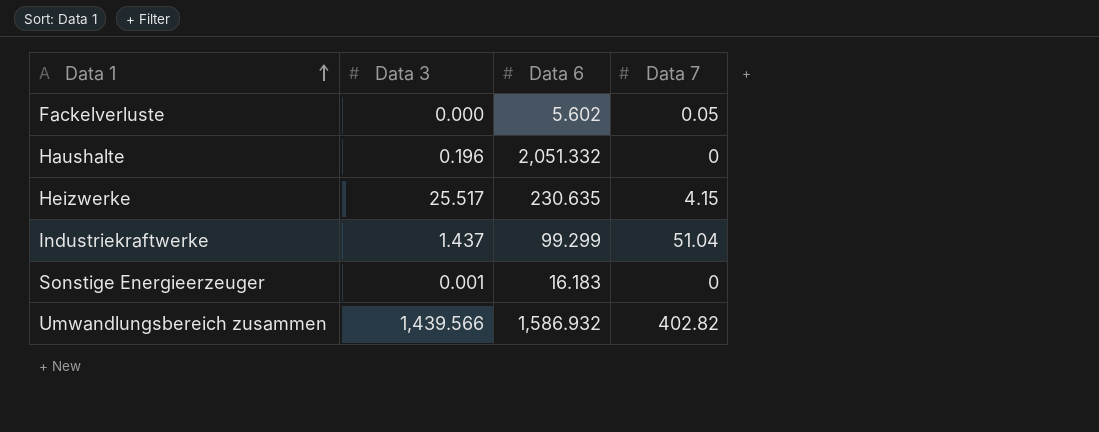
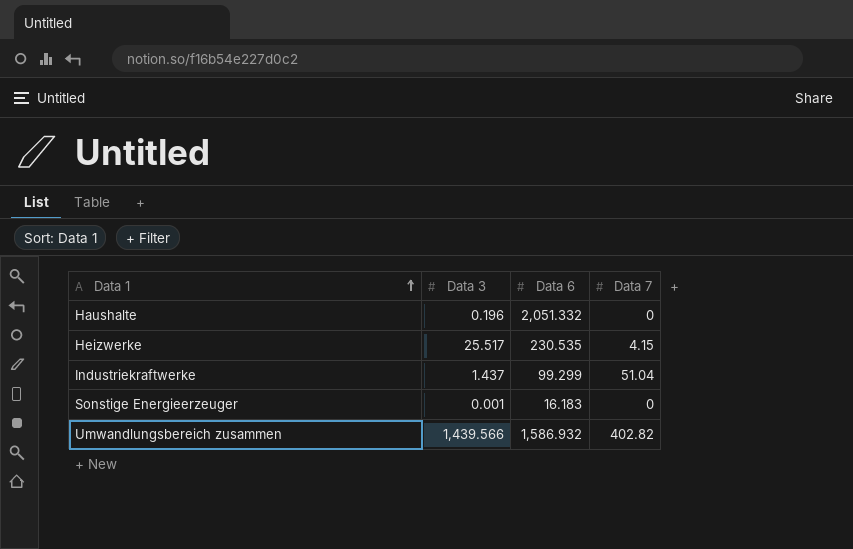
row Fackelverluste: 0.000 | 5.602 | 0.05 -> none
Heizwerke | Data 6: 230.635 -> 230.535

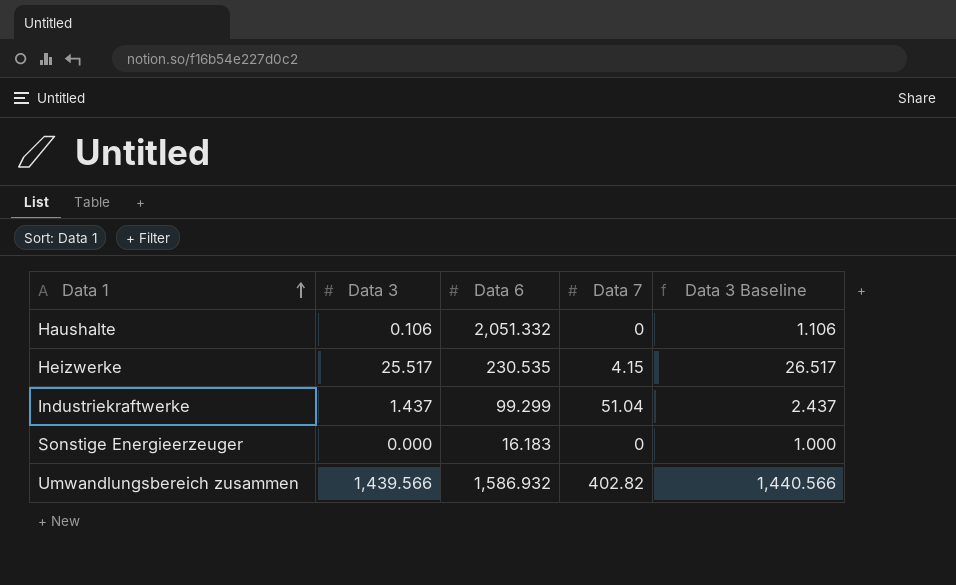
column Data 3 Baseline | formula: none -> [Data 3] + 1
Haushalte | Data 3: 0.196 -> 0.106
Sonstige Energieerzeuger | Data 3: 0.001 -> 0.000

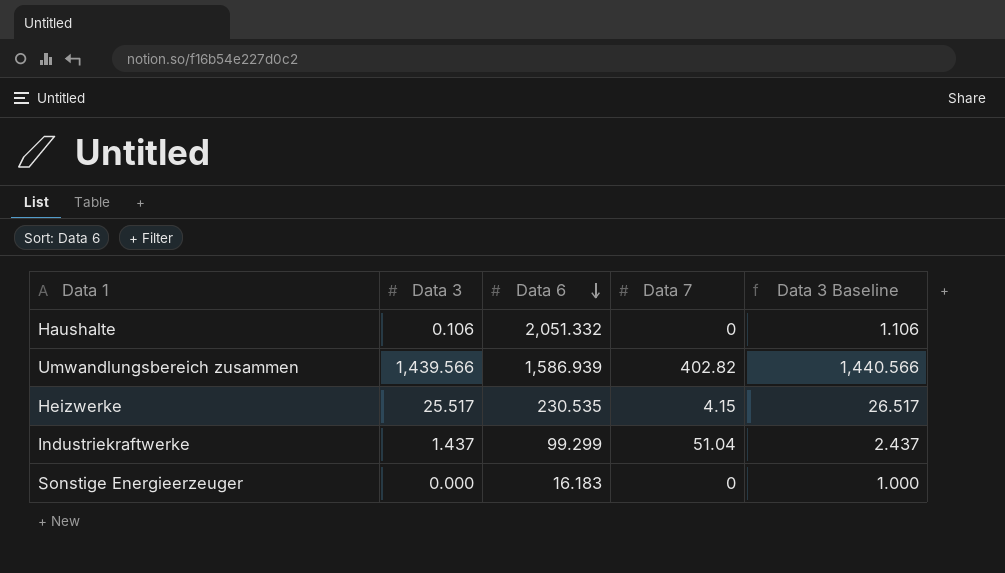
row order: Data 1 ascending -> Data 6 descending
Umwandlungsbereich zusammen | Data 6: 1,586.932 -> 1,586.939

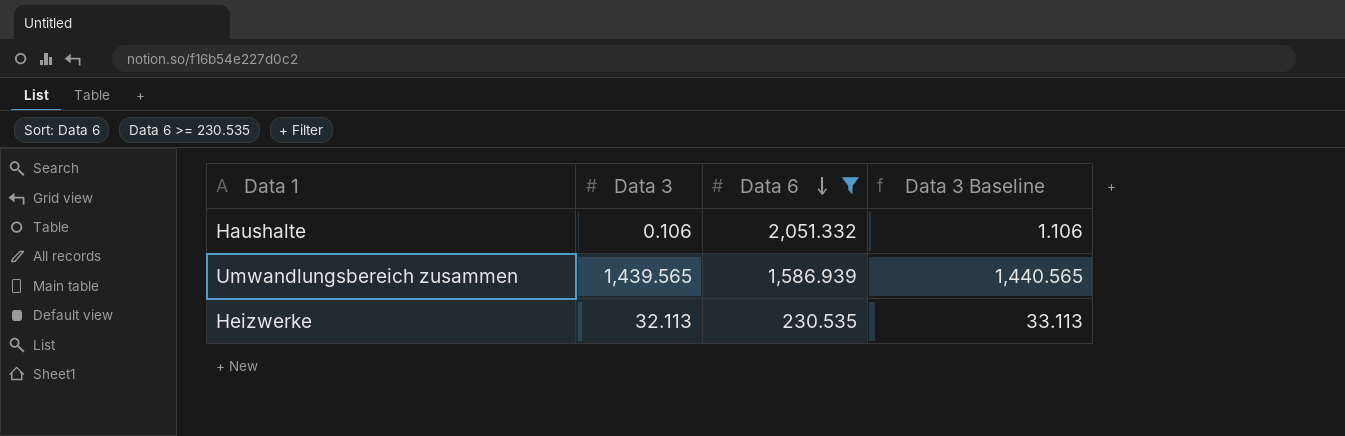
filter: none -> Data 6 >= 230.535
column Data 7 | position: 4 -> none
Umwandlungsbereich zusammen | Data 3: 1,439.566 -> 1,439.565
Umwandlungsbereich zusammen | Data 3 Baseline: 1,440.566 -> 1,440.565
Heizwerke | Data 3: 25.517 -> 32.113
Heizwerke | Data 3 Baseline: 26.517 -> 33.113

